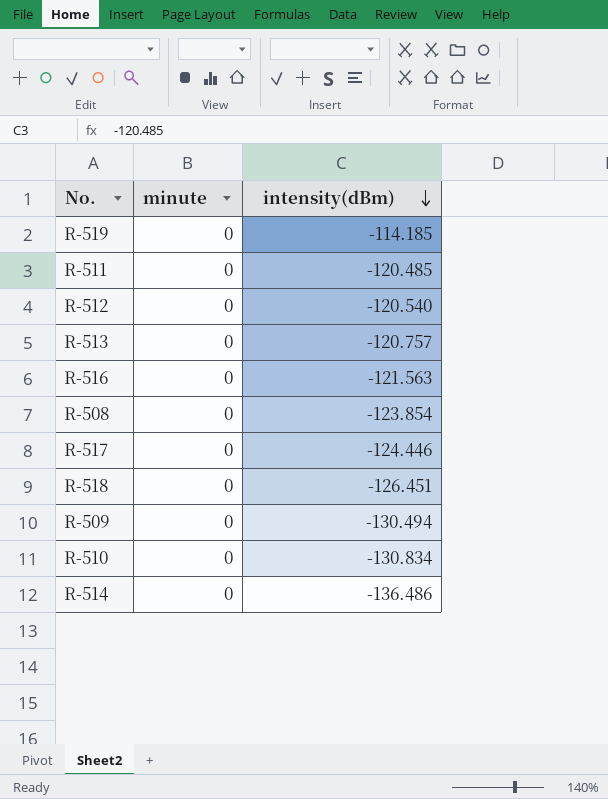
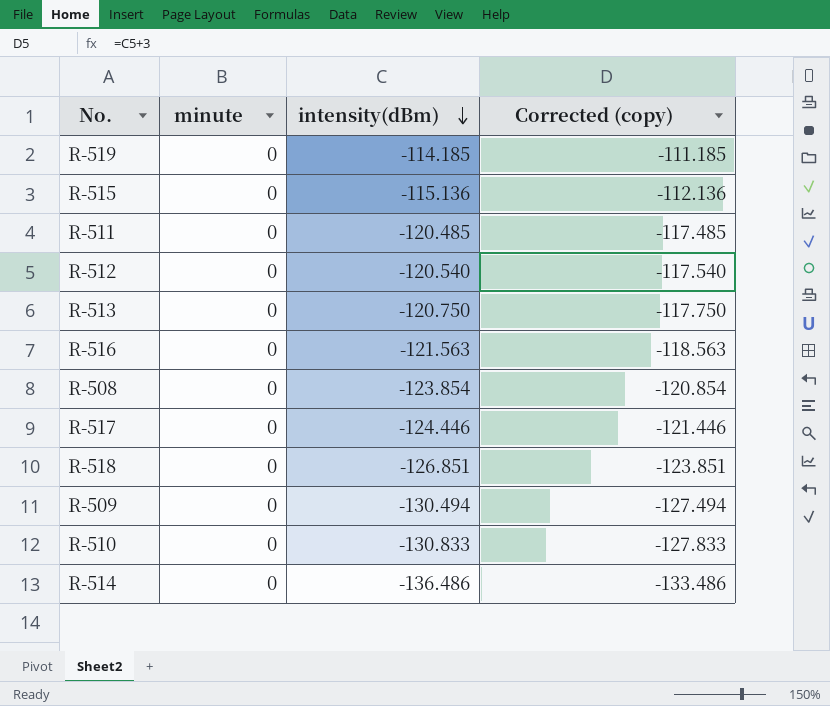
column Corrected (copy) | formula: none -> [intensity(dBm)] + 3
row R-515: none -> 0 | -115.136 | -112.136
R-513 | intensity(dBm): -120.757 -> -120.750
R-518 | intensity(dBm): -126.451 -> -126.851
R-510 | intensity(dBm): -130.834 -> -130.833

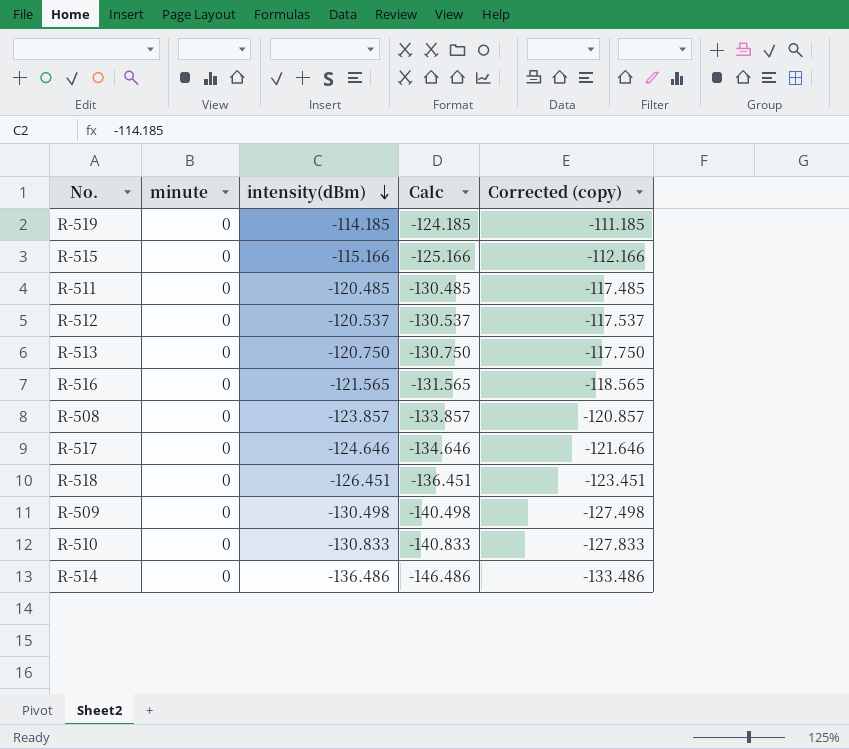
column Calc | formula: none -> [intensity(dBm)] - 10
R-515 | intensity(dBm): -115.136 -> -115.166
R-515 | Corrected (copy): -112.136 -> -112.166
R-512 | intensity(dBm): -120.540 -> -120.537
R-512 | Corrected (copy): -117.540 -> -117.537
R-516 | intensity(dBm): -121.563 -> -121.565
R-516 | Corrected (copy): -118.563 -> -118.565
R-508 | intensity(dBm): -123.854 -> -123.857
R-508 | Corrected (copy): -120.854 -> -120.857
R-517 | intensity(dBm): -124.446 -> -124.646
R-517 | Corrected (copy): -121.446 -> -121.646
R-518 | intensity(dBm): -126.851 -> -126.451
R-518 | Corrected (copy): -123.851 -> -123.451
R-509 | intensity(dBm): -130.494 -> -130.498
R-509 | Corrected (copy): -127.494 -> -127.498

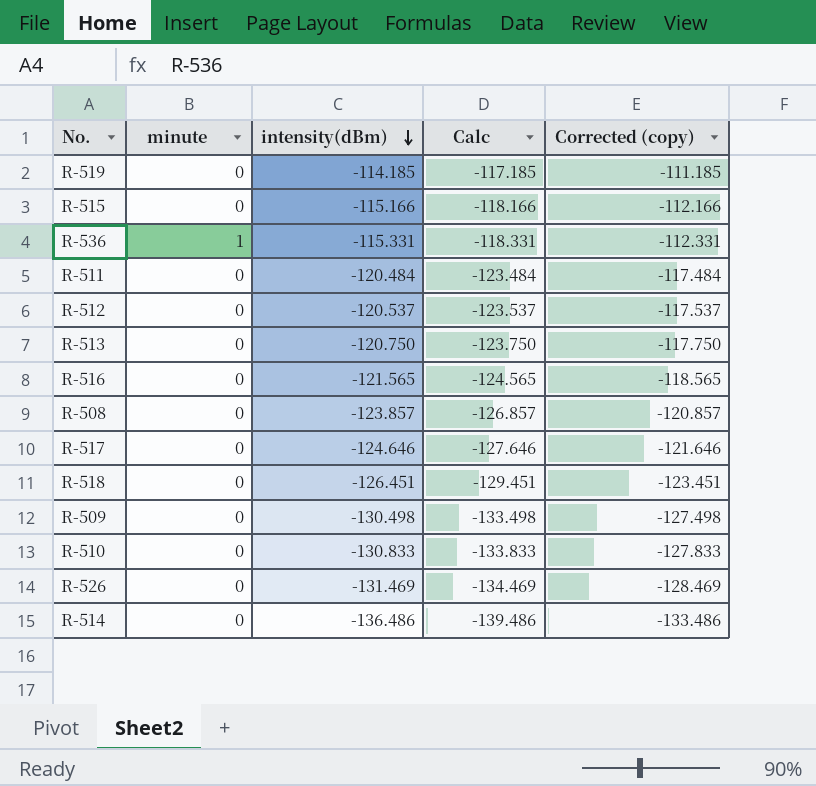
column Calc | formula: [intensity(dBm)] - 10 -> [intensity(dBm)] - 3
row R-536: none -> 1 | -115.331 | -118.331 | -112.331
R-511 | intensity(dBm): -120.485 -> -120.484
R-511 | Corrected (copy): -117.485 -> -117.484
row R-526: none -> 0 | -131.469 | -134.469 | -128.469

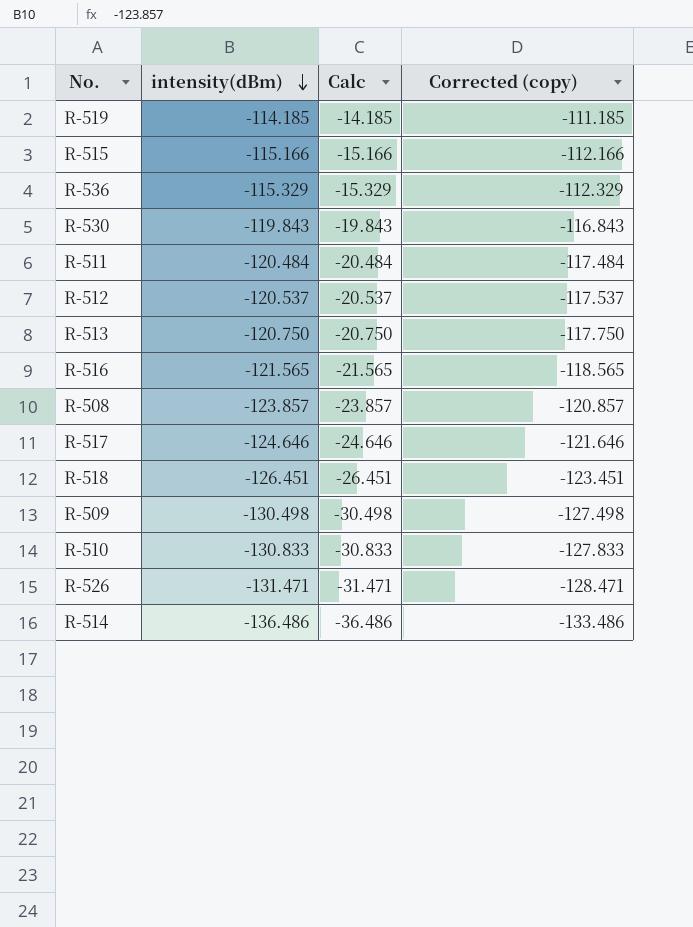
column minute | position: 2 -> none
column Calc | formula: [intensity(dBm)] - 3 -> [intensity(dBm)] + 100
R-536 | intensity(dBm): -115.331 -> -115.329
R-536 | Corrected (copy): -112.331 -> -112.329
row R-530: none -> -119.843 | -19.843 | -116.843
R-526 | intensity(dBm): -131.469 -> -131.471
R-526 | Corrected (copy): -128.469 -> -128.471

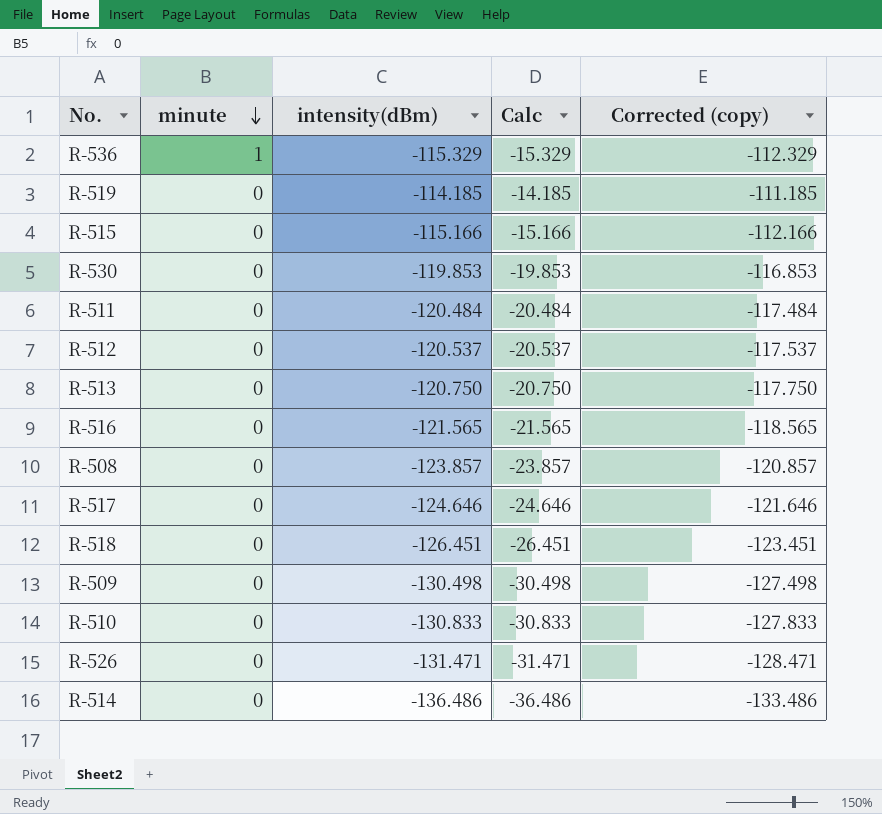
row order: intensity(dBm) descending -> minute descending
column minute | position: none -> 2
R-530 | intensity(dBm): -119.843 -> -119.853
R-530 | Calc: -19.843 -> -19.853
R-530 | Corrected (copy): -116.843 -> -116.853

